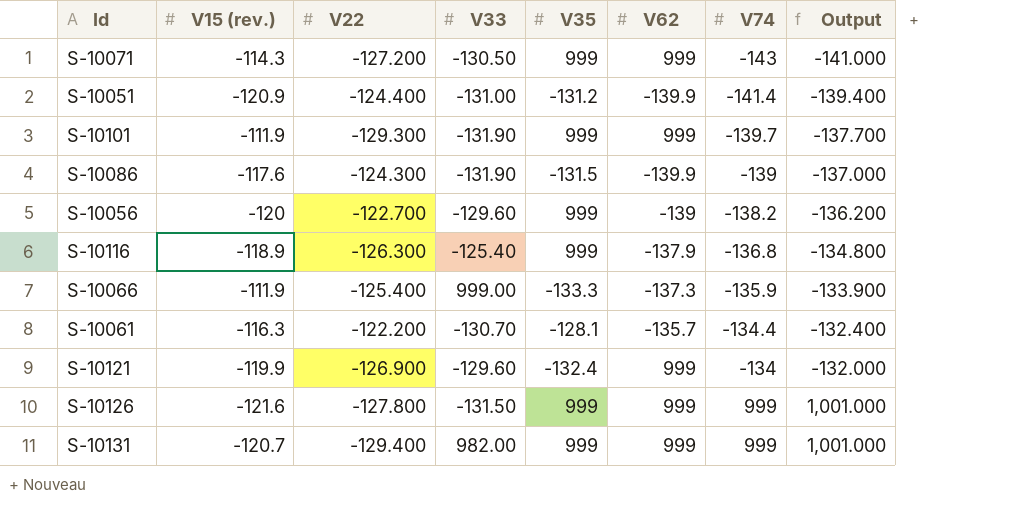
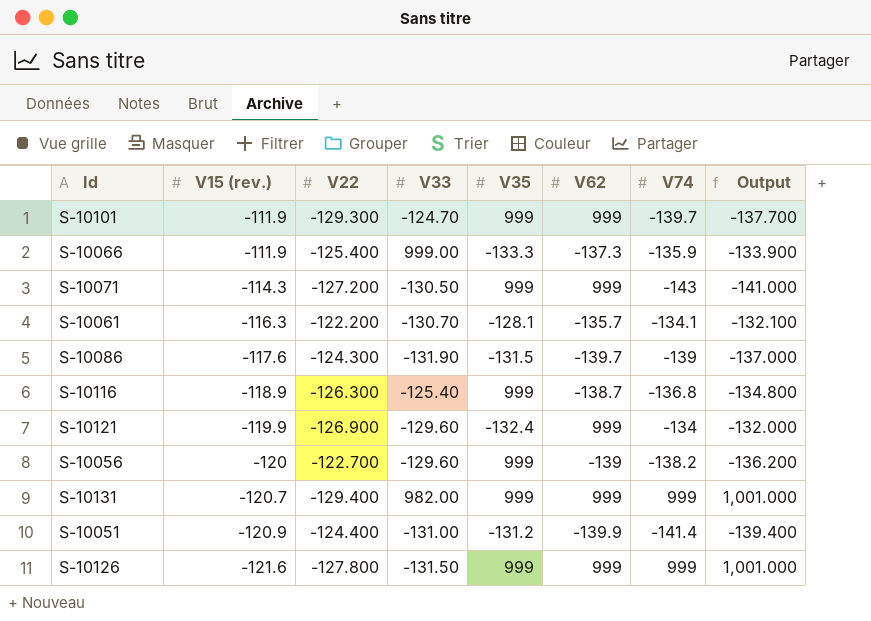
row order: V74 ascending -> V15 (rev.) descending
S-10101 | V33: -131.90 -> -124.70
S-10061 | V74: -134.4 -> -134.1
S-10061 | Output: -132.400 -> -132.100
S-10086 | V62: -139.9 -> -139.7
S-10116 | V62: -137.9 -> -138.7

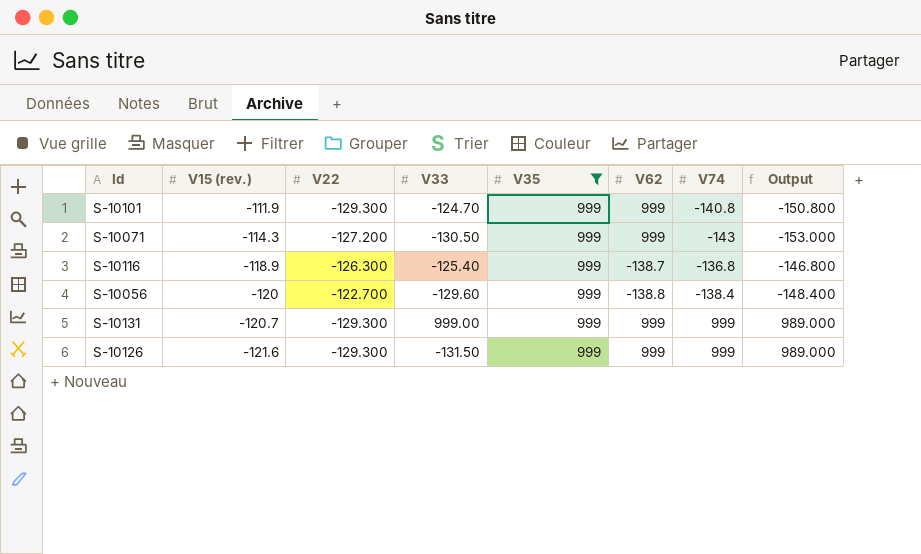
filter: none -> V35 = 999
column Output | formula: [V74] + 2 -> [V74] - 10
S-10101 | V74: -139.7 -> -140.8
S-10056 | V62: -139 -> -138.8
S-10056 | V74: -138.2 -> -138.4
S-10131 | V22: -129.400 -> -129.300
S-10131 | V33: 982.00 -> 999.00
S-10126 | V22: -127.800 -> -129.300

